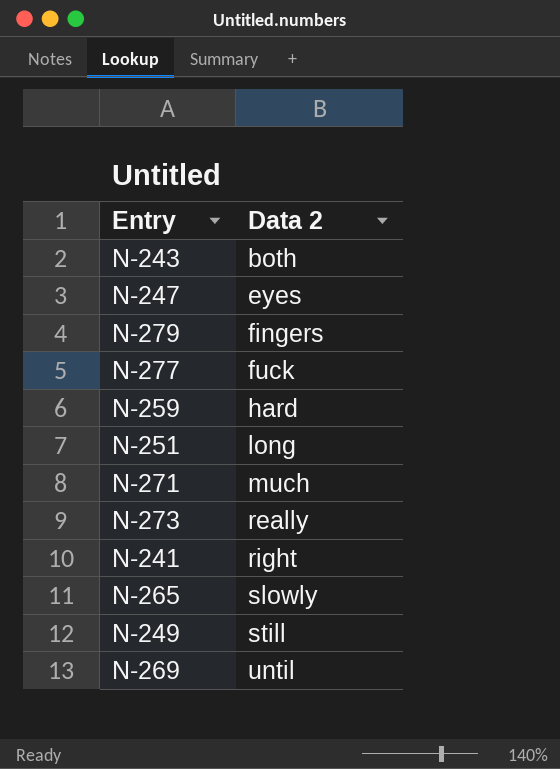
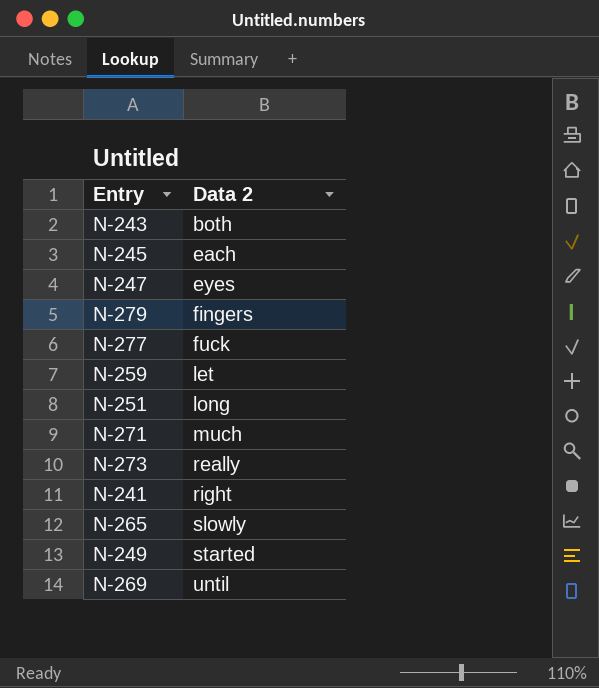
row N-245: none -> each
N-259 | Data 2: hard -> let
N-249 | Data 2: still -> started

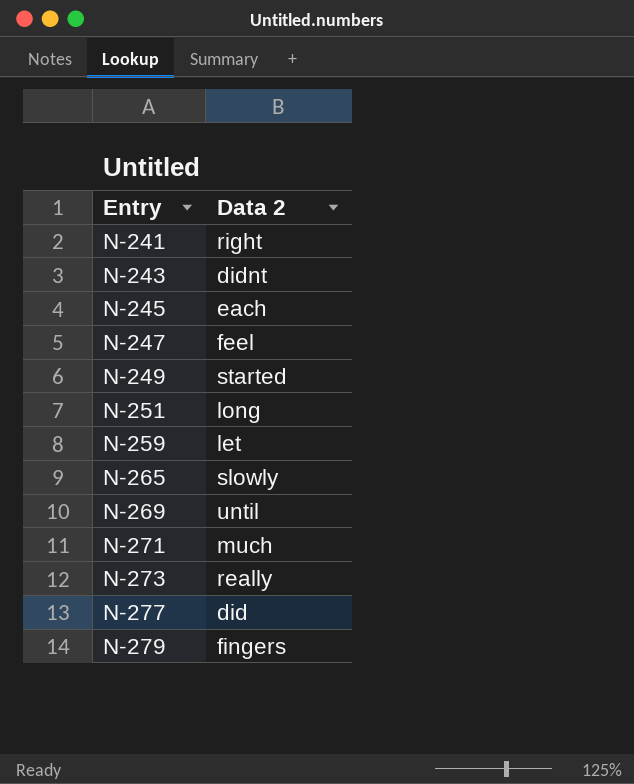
row order: Data 2 ascending -> Entry ascending
N-243 | Data 2: both -> didnt
N-247 | Data 2: eyes -> feel
N-277 | Data 2: fuck -> did

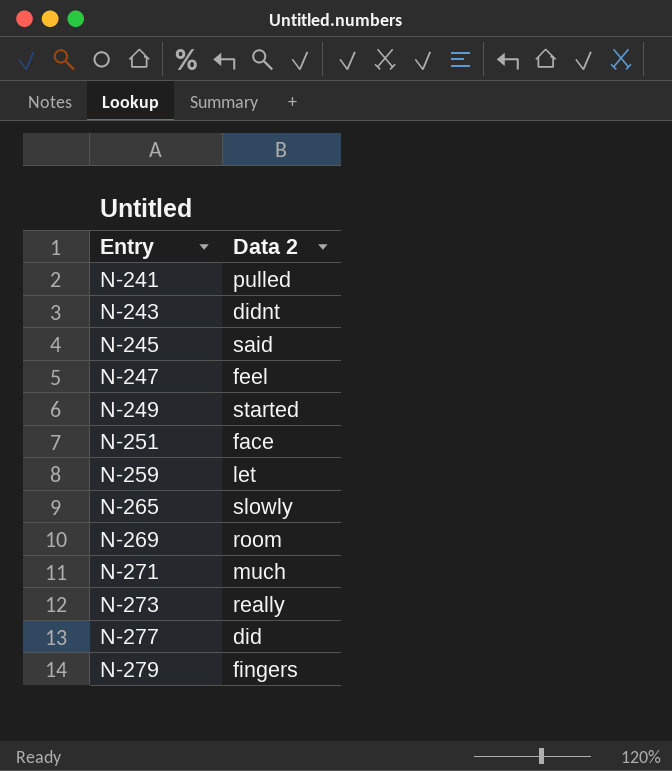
N-241 | Data 2: right -> pulled
N-245 | Data 2: each -> said
N-251 | Data 2: long -> face
N-269 | Data 2: until -> room

